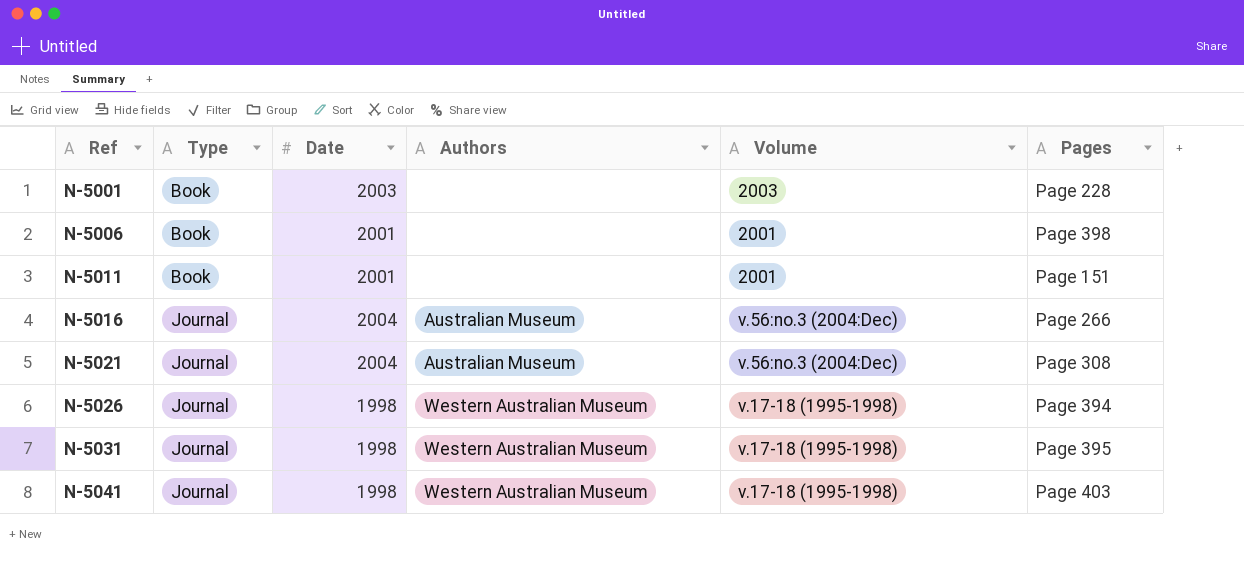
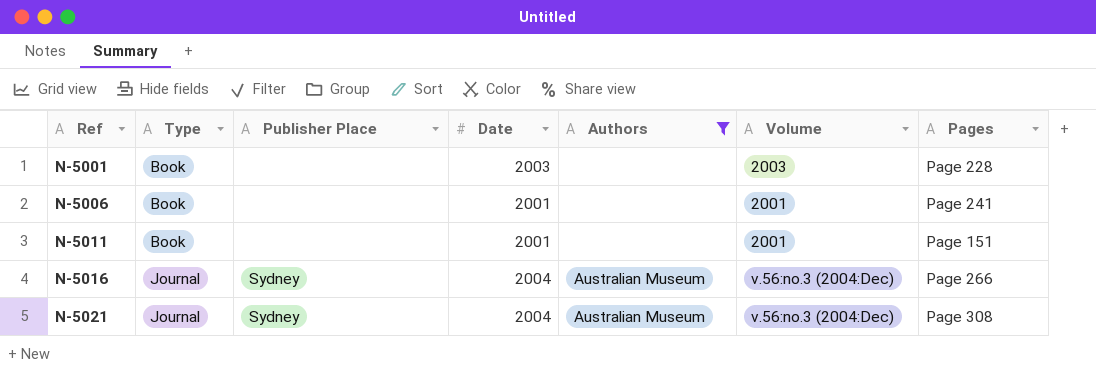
filter: none -> Authors != Western Australian Museum
column Publisher Place | position: none -> 3
N-5006 | Pages: Page 398 -> Page 241

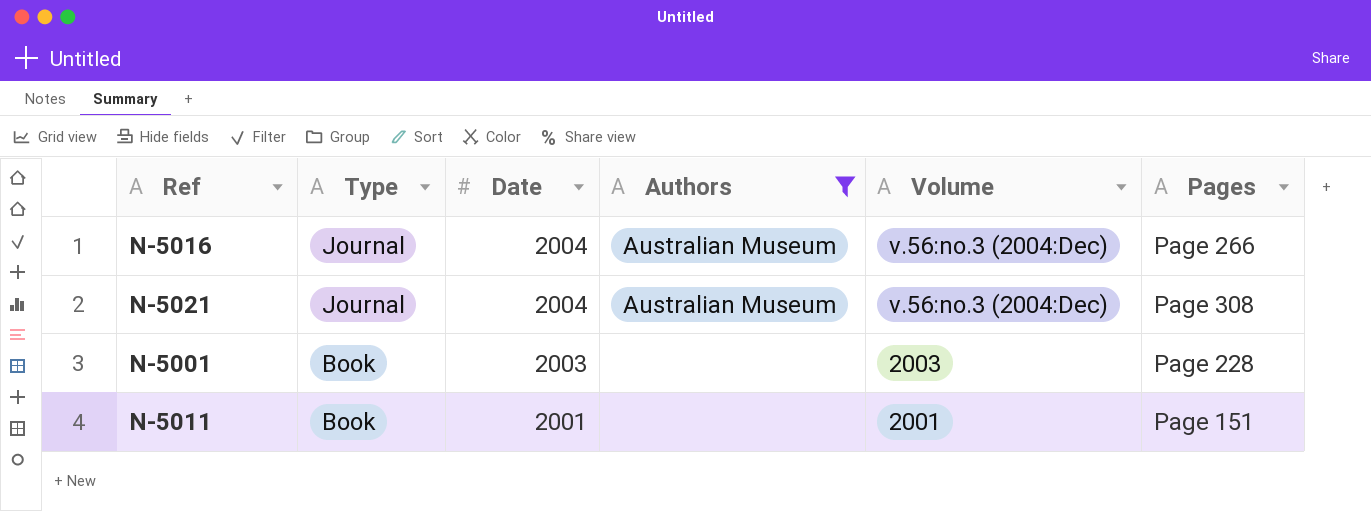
row order: Ref ascending -> Type descending
column Publisher Place | position: 3 -> none
row N-5006: Book | none | 2001 | none | 2001 | Page 241 -> none

